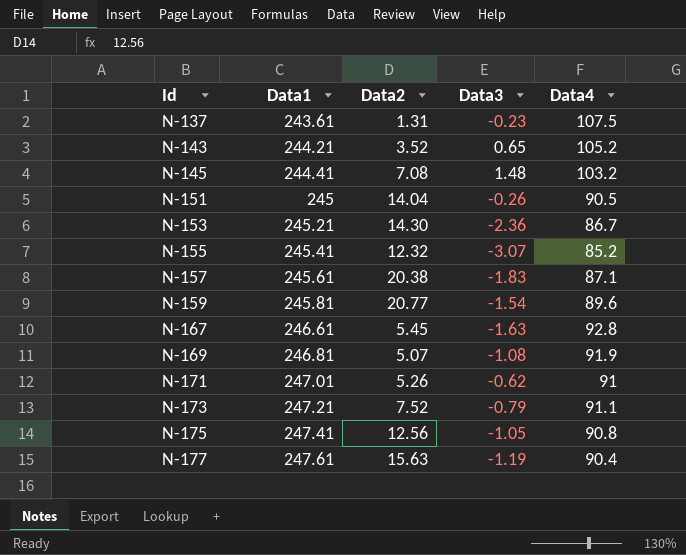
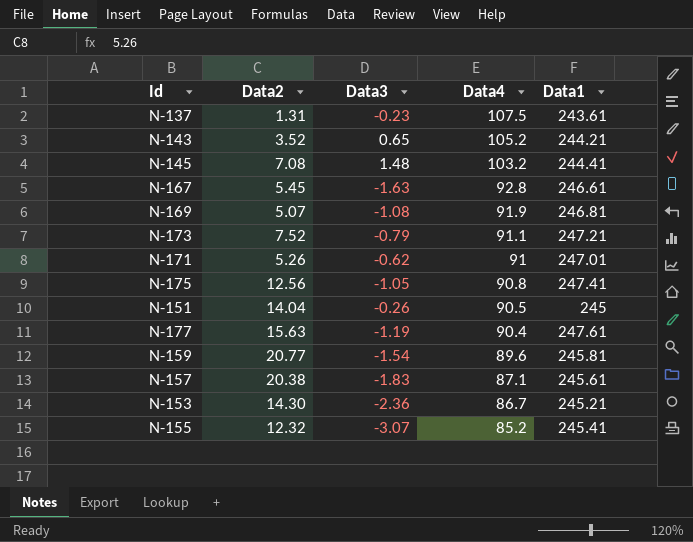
row order: Id ascending -> Data4 descending
column Data1 | position: 2 -> 5

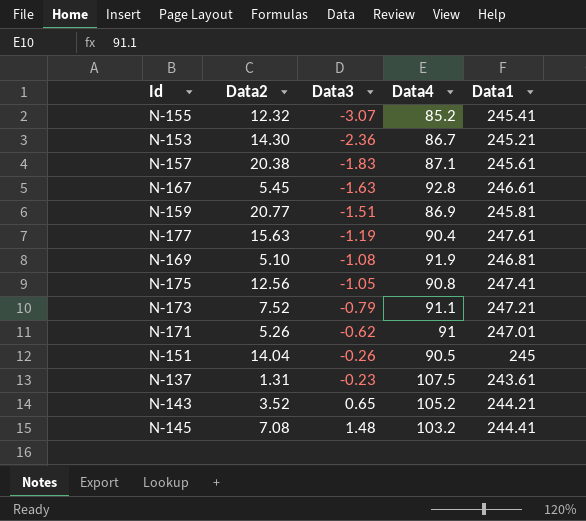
row order: Data4 descending -> Data3 ascending
N-159 | Data3: -1.54 -> -1.51
N-159 | Data4: 89.6 -> 86.9
N-169 | Data2: 5.07 -> 5.10

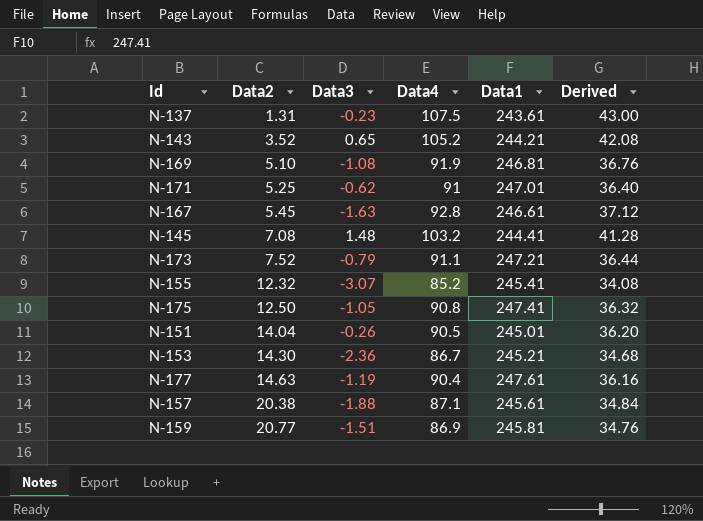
row order: Data3 ascending -> Data2 ascending
column Derived | formula: none -> [Data4] * 0.4
N-171 | Data2: 5.26 -> 5.25
N-175 | Data2: 12.56 -> 12.50
N-151 | Data1: 245 -> 245.01
N-177 | Data2: 15.63 -> 14.63
N-157 | Data3: -1.83 -> -1.88

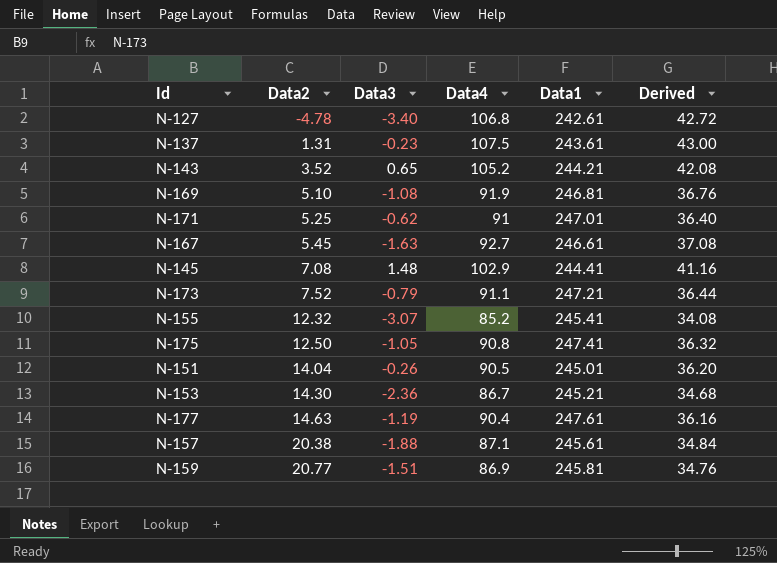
row N-127: none -> -4.78 | -3.40 | 106.8 | 242.61 | 42.72
N-167 | Data4: 92.8 -> 92.7
N-167 | Derived: 37.12 -> 37.08
N-145 | Data4: 103.2 -> 102.9
N-145 | Derived: 41.28 -> 41.16

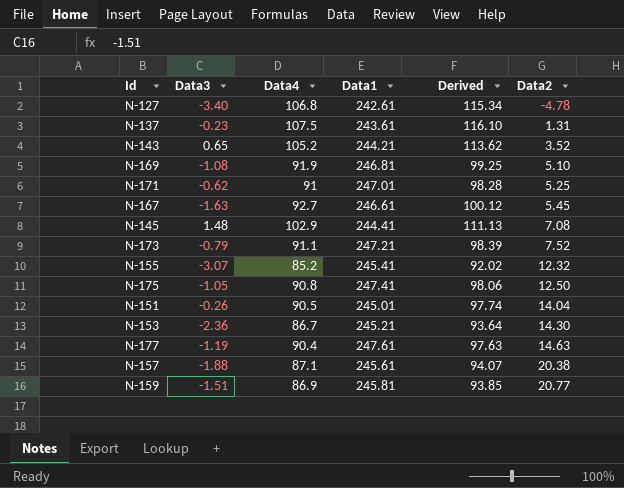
column Derived | formula: [Data4] * 0.4 -> [Data4] * 1.08
column Data2 | position: 2 -> 6

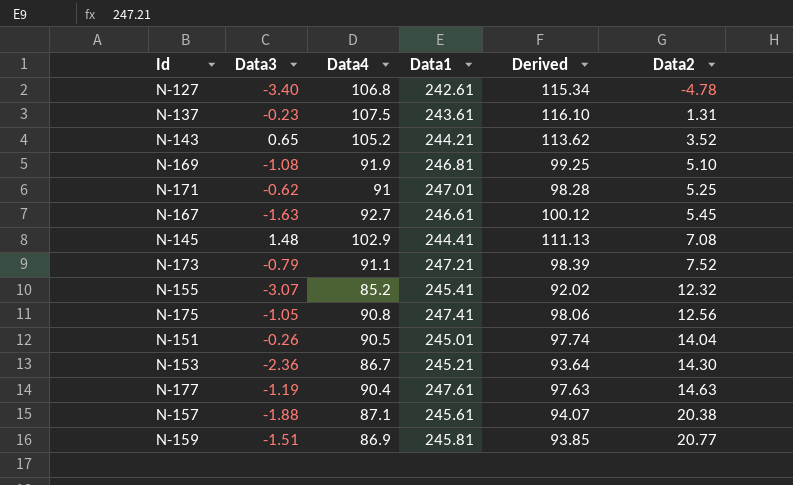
N-175 | Data2: 12.50 -> 12.56

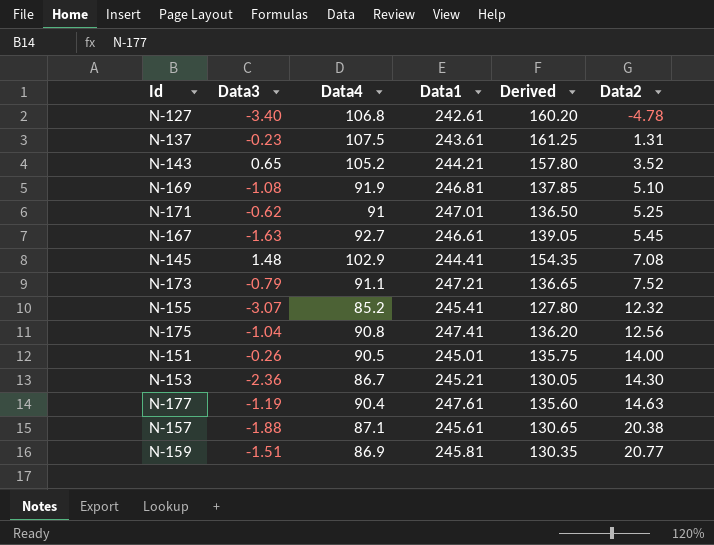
column Derived | formula: [Data4] * 1.08 -> [Data4] * 1.5
N-175 | Data3: -1.05 -> -1.04
N-151 | Data2: 14.04 -> 14.00

